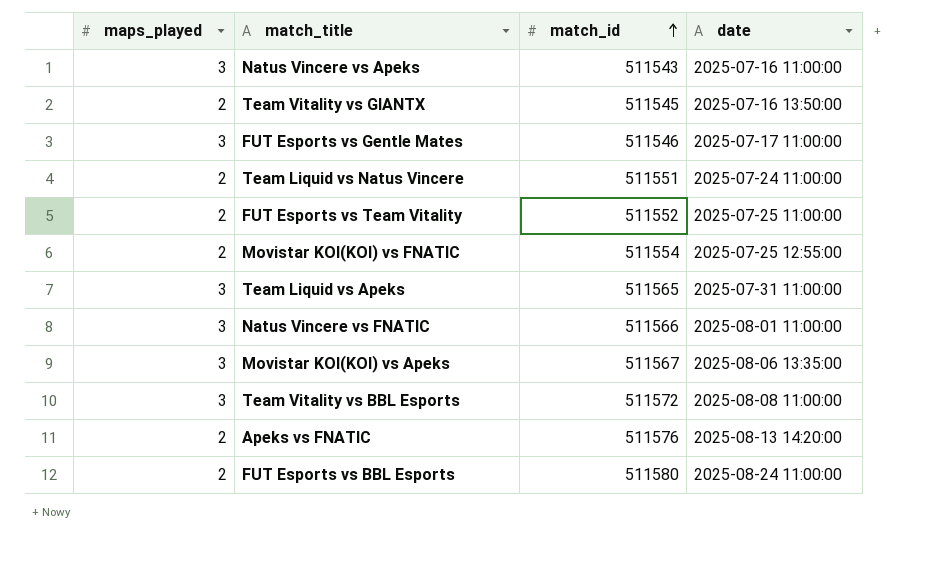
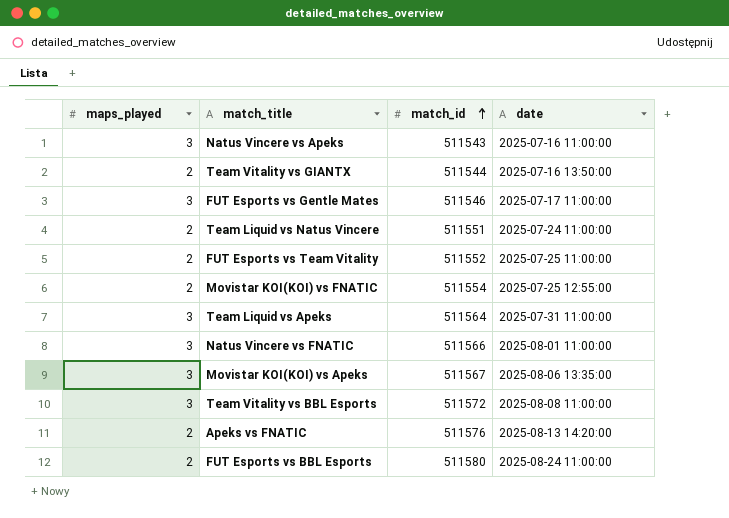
Team Vitality vs GIANTX | match_id: 511545 -> 511544
Team Liquid vs Apeks | match_id: 511565 -> 511564

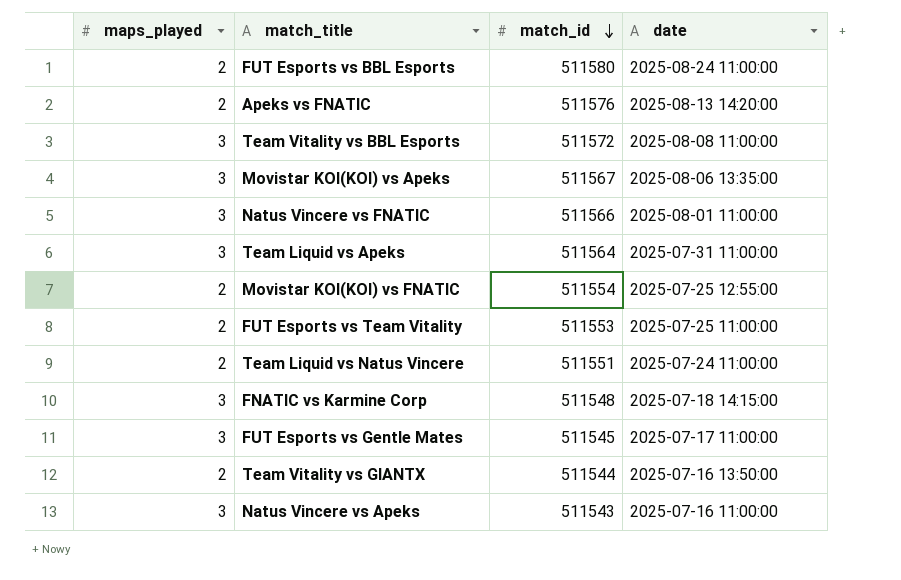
row order: match_id ascending -> match_id descending
FUT Esports vs Team Vitality | match_id: 511552 -> 511553
row FNATIC vs Karmine Corp: none -> 3 | 511548 | 2025-07-18 14:15:00
FUT Esports vs Gentle Mates | match_id: 511546 -> 511545

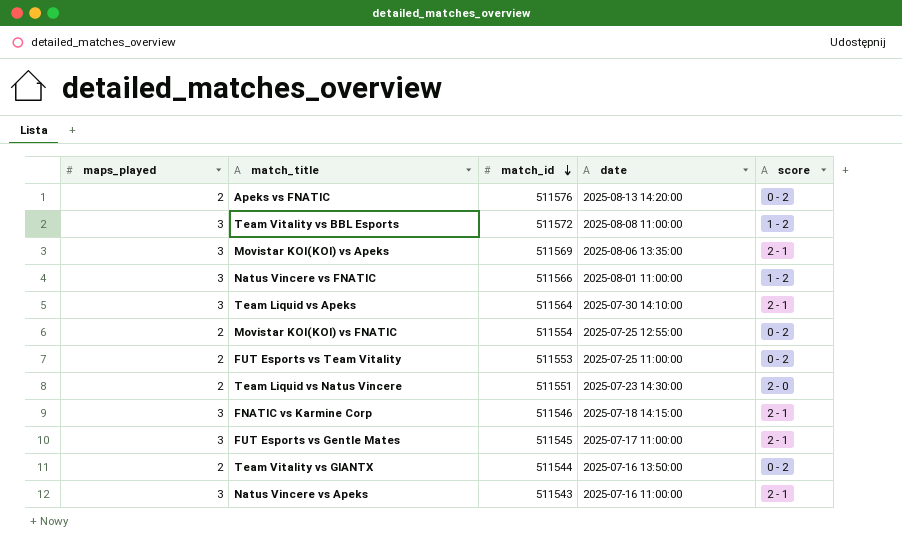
column score | position: none -> 5
row FUT Esports vs BBL Esports: 2 | 511580 | 2025-08-24 11:00:00 -> none
Movistar KOI(KOI) vs Apeks | match_id: 511567 -> 511569
Team Liquid vs Apeks | date: 2025-07-31 11:00:00 -> 2025-07-30 14:10:00
Team Liquid vs Natus Vincere | date: 2025-07-24 11:00:00 -> 2025-07-23 14:30:00
FNATIC vs Karmine Corp | match_id: 511548 -> 511546

